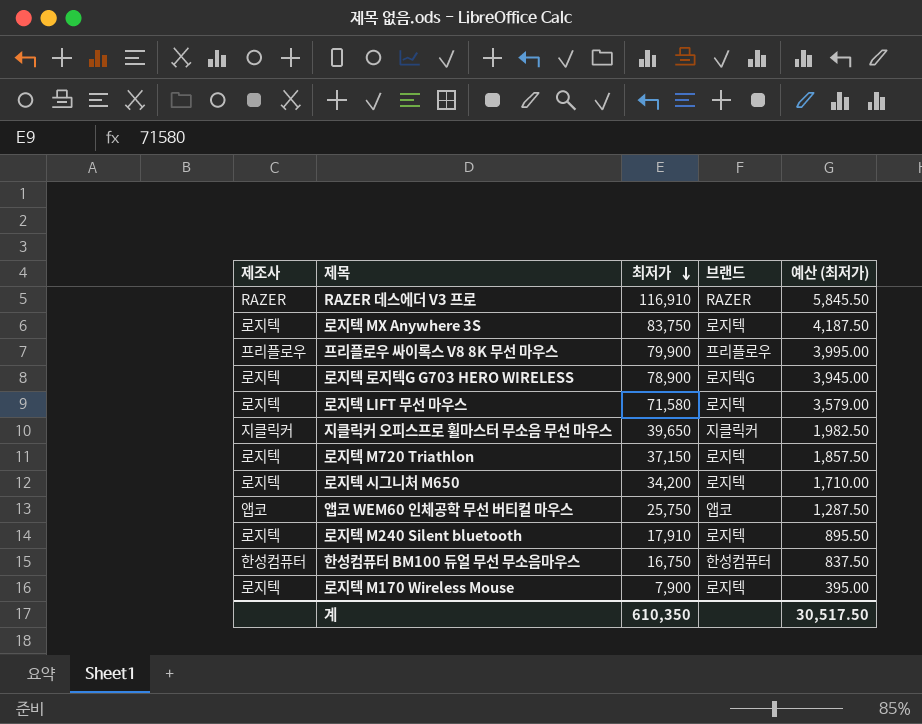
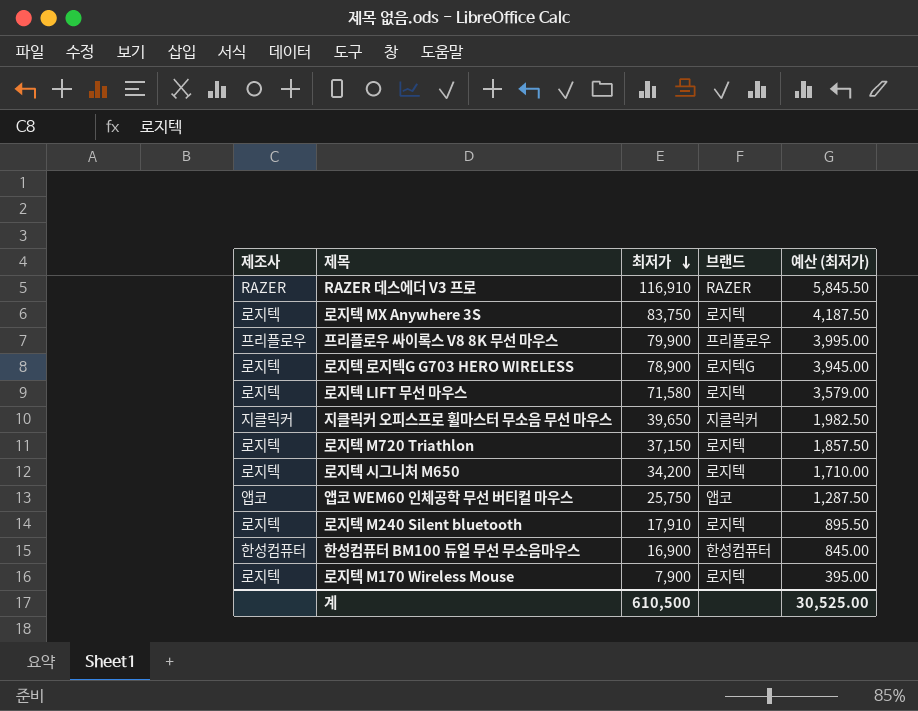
한성컴퓨터 BM100 듀얼 무선 무소음마우스 | 최저가: 16,750 -> 16,900
한성컴퓨터 BM100 듀얼 무선 무소음마우스 | 예산 (최저가): 837.50 -> 845.00
계 | 최저가: 610,350 -> 610,500
계 | 예산 (최저가): 30,517.50 -> 30,525.00

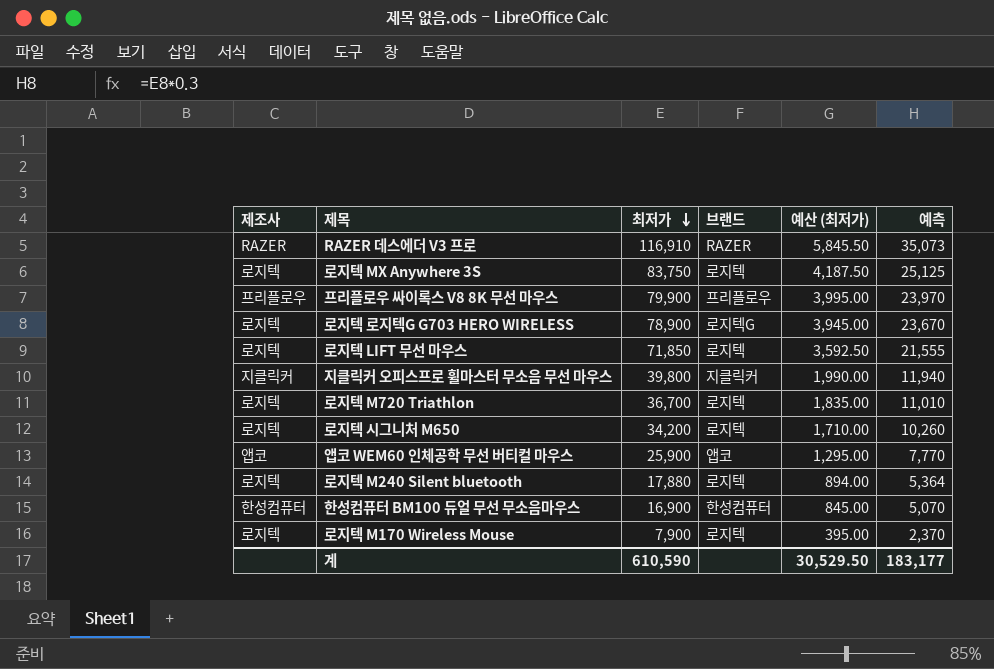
column 예측 | formula: none -> [최저가] * 0.3
로지텍 LIFT 무선 마우스 | 최저가: 71,580 -> 71,850
로지텍 LIFT 무선 마우스 | 예산 (최저가): 3,579.00 -> 3,592.50
지클릭커 오피스프로 휠마스터 무소음 무선 마우스 | 최저가: 39,650 -> 39,800
지클릭커 오피스프로 휠마스터 무소음 무선 마우스 | 예산 (최저가): 1,982.50 -> 1,990.00
로지텍 M720 Triathlon | 최저가: 37,150 -> 36,700
로지텍 M720 Triathlon | 예산 (최저가): 1,857.50 -> 1,835.00
앱코 WEM60 인체공학 무선 버티컬 마우스 | 최저가: 25,750 -> 25,900
앱코 WEM60 인체공학 무선 버티컬 마우스 | 예산 (최저가): 1,287.50 -> 1,295.00
로지텍 M240 Silent bluetooth | 최저가: 17,910 -> 17,880
로지텍 M240 Silent bluetooth | 예산 (최저가): 895.50 -> 894.00
계 | 최저가: 610,500 -> 610,590
계 | 예산 (최저가): 30,525.00 -> 30,529.50

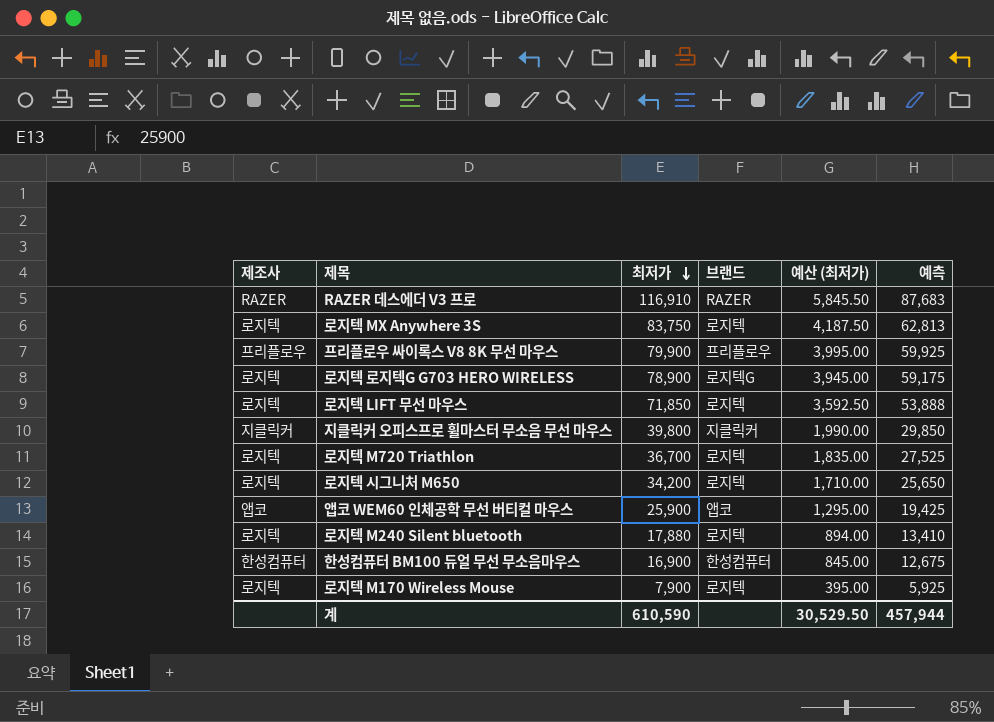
column 예측 | formula: [최저가] * 0.3 -> [최저가] * 0.75
계 | 예측: 183,177 -> 457,944

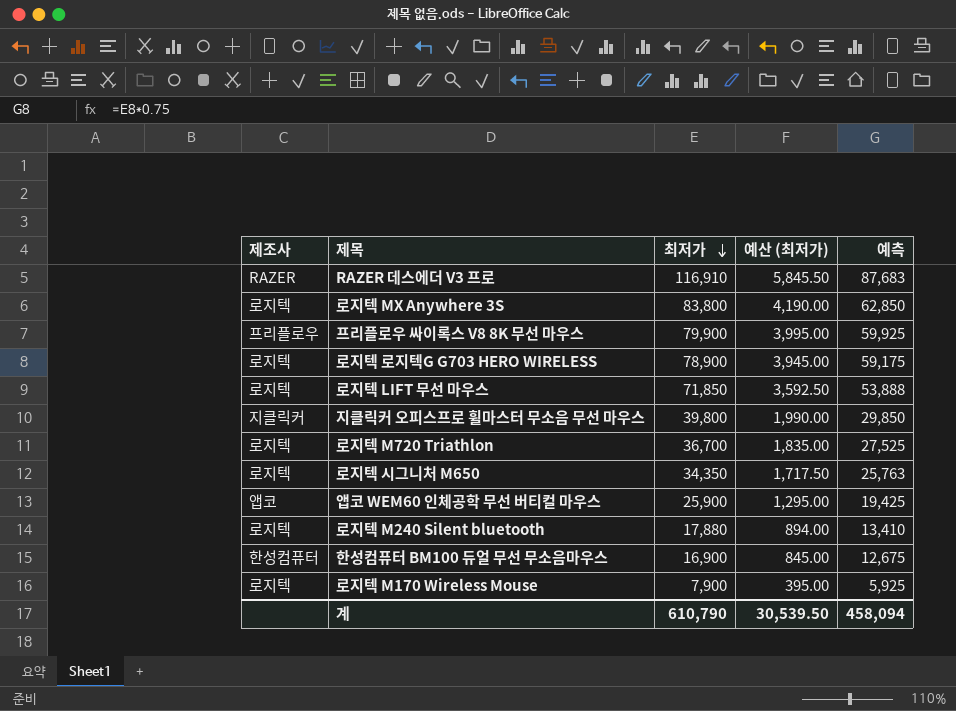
column 브랜드 | position: 4 -> none
로지텍 MX Anywhere 3S | 최저가: 83,750 -> 83,800
로지텍 MX Anywhere 3S | 예산 (최저가): 4,187.50 -> 4,190.00
로지텍 MX Anywhere 3S | 예측: 62,813 -> 62,850
로지텍 시그니처 M650 | 최저가: 34,200 -> 34,350
로지텍 시그니처 M650 | 예산 (최저가): 1,710.00 -> 1,717.50
로지텍 시그니처 M650 | 예측: 25,650 -> 25,763
계 | 최저가: 610,590 -> 610,790
계 | 예산 (최저가): 30,529.50 -> 30,539.50
계 | 예측: 457,944 -> 458,094

